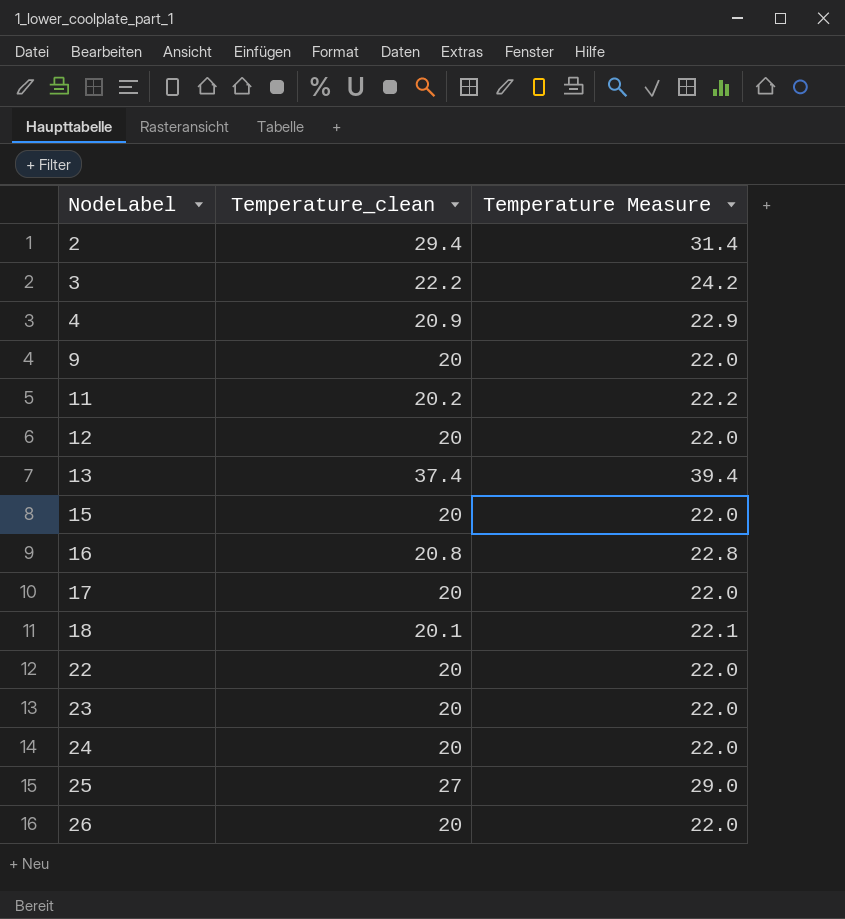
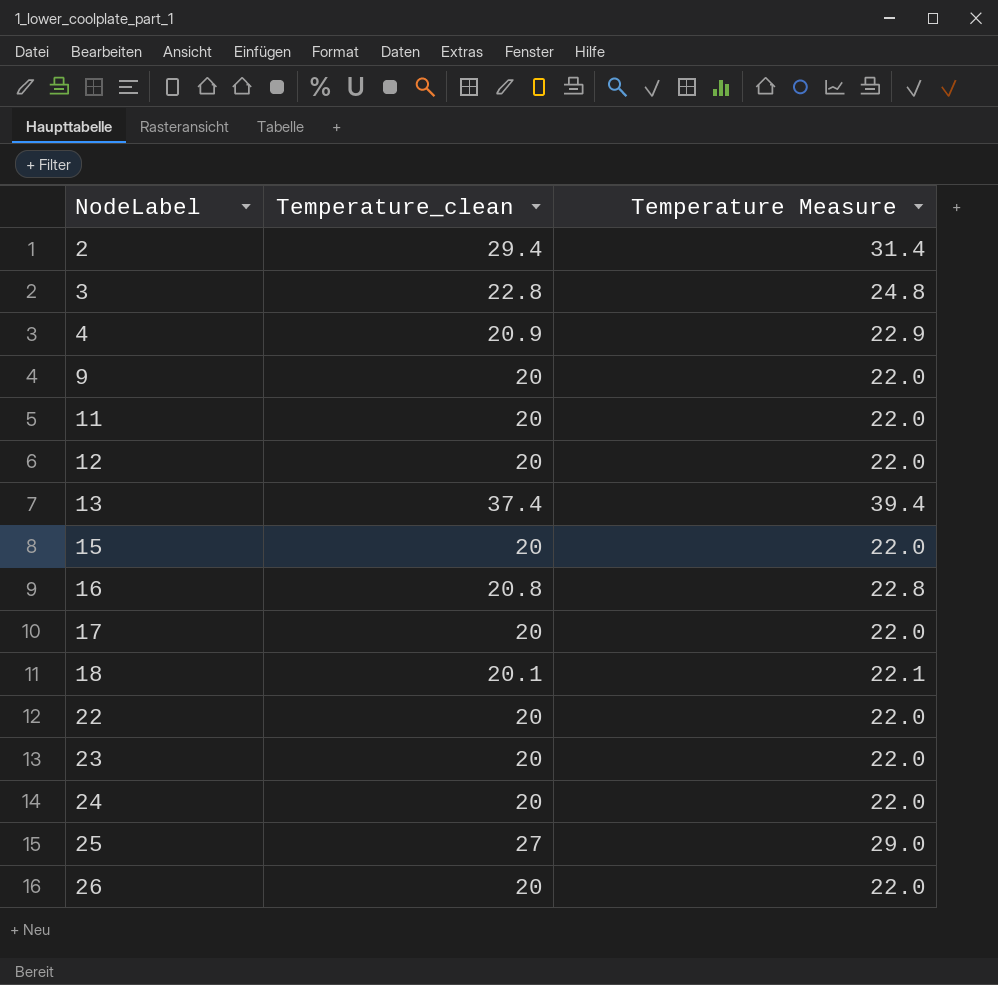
3 | Temperature_clean: 22.2 -> 22.8
3 | Temperature Measure: 24.2 -> 24.8
11 | Temperature_clean: 20.2 -> 20
11 | Temperature Measure: 22.2 -> 22.0

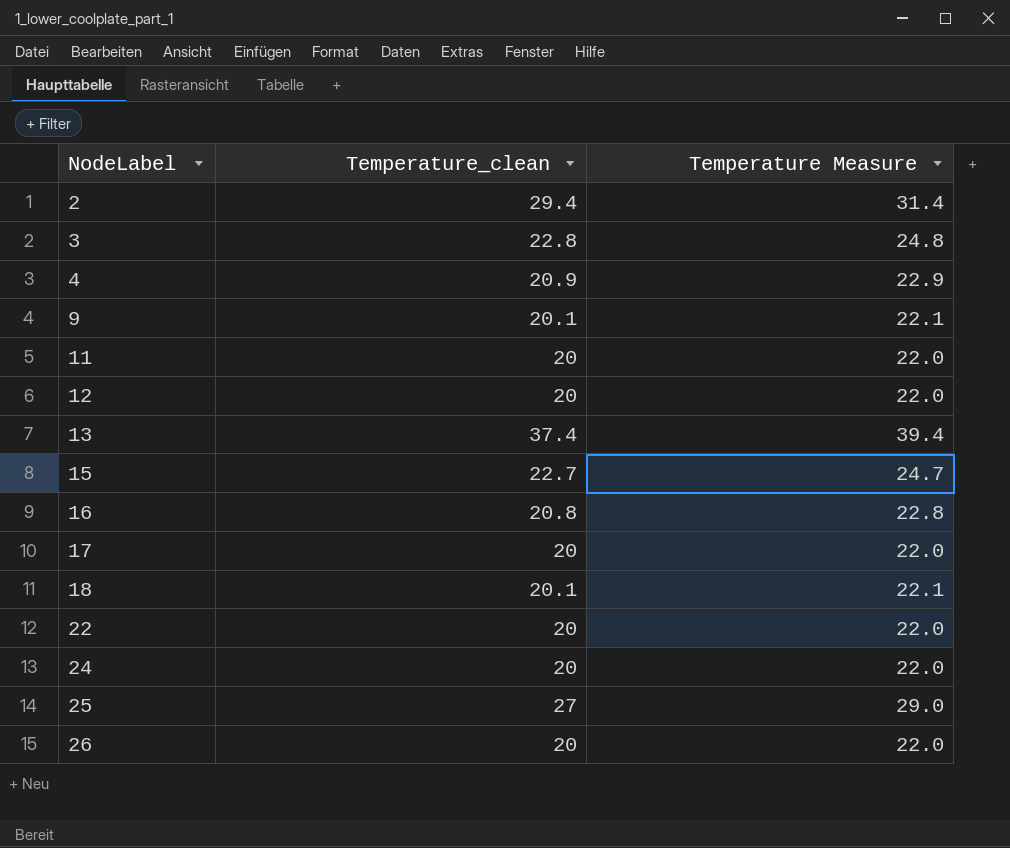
row 23: 20 | 22.0 -> none
9 | Temperature_clean: 20 -> 20.1
9 | Temperature Measure: 22.0 -> 22.1
15 | Temperature_clean: 20 -> 22.7
15 | Temperature Measure: 22.0 -> 24.7

